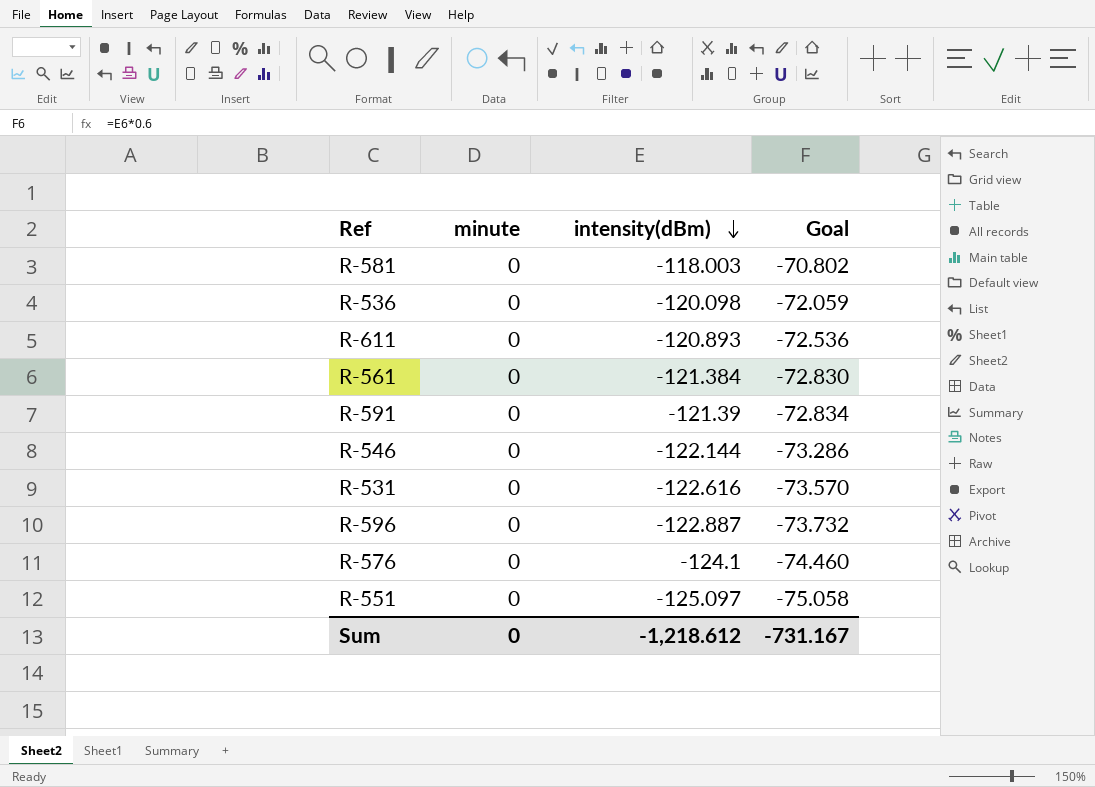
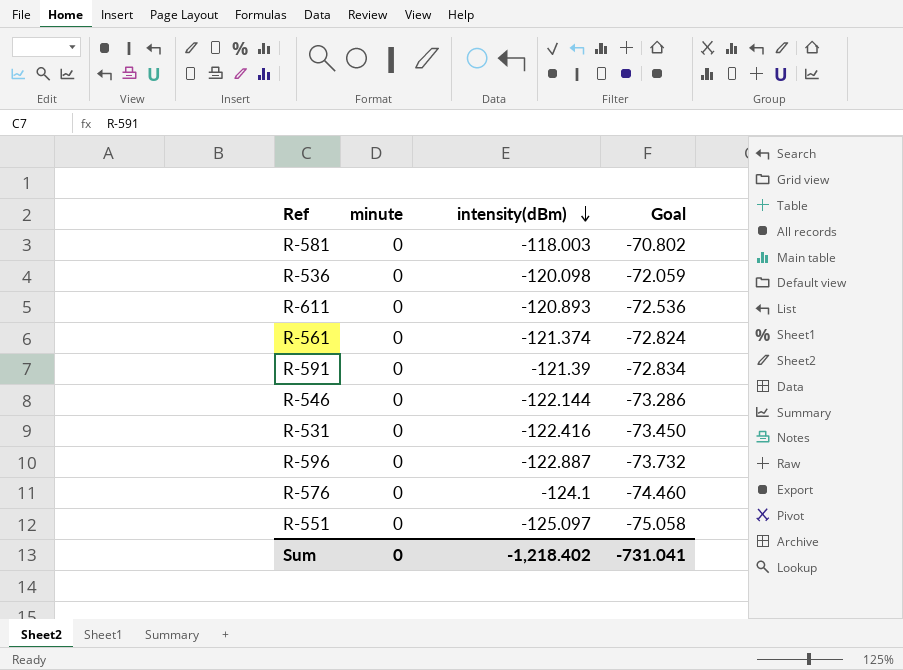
R-561 | intensity(dBm): -121.384 -> -121.374
R-561 | Goal: -72.830 -> -72.824
R-531 | intensity(dBm): -122.616 -> -122.416
R-531 | Goal: -73.570 -> -73.450
Sum | intensity(dBm): -1,218.612 -> -1,218.402
Sum | Goal: -731.167 -> -731.041

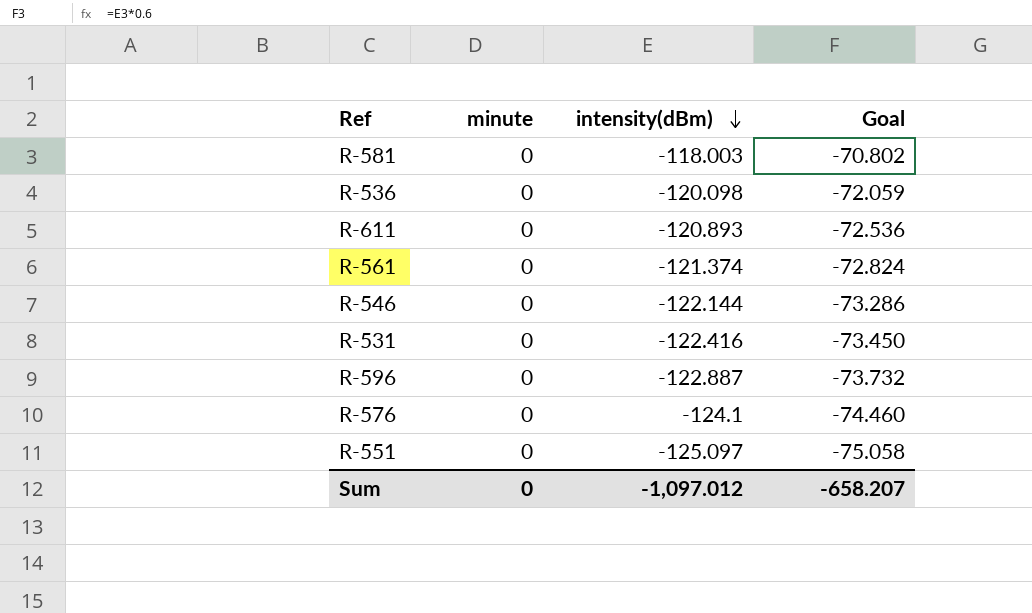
row R-591: 0 | -121.39 | -72.834 -> none
Sum | intensity(dBm): -1,218.402 -> -1,097.012
Sum | Goal: -731.041 -> -658.207

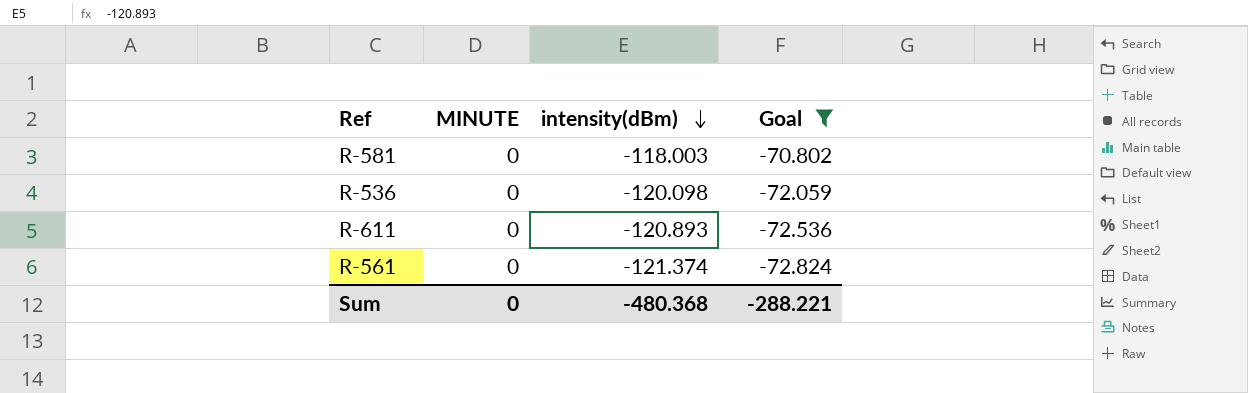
filter: none -> Goal >= -72.824
column name: minute -> MINUTE
Sum | intensity(dBm): -1,097.012 -> -480.368
Sum | Goal: -658.207 -> -288.221

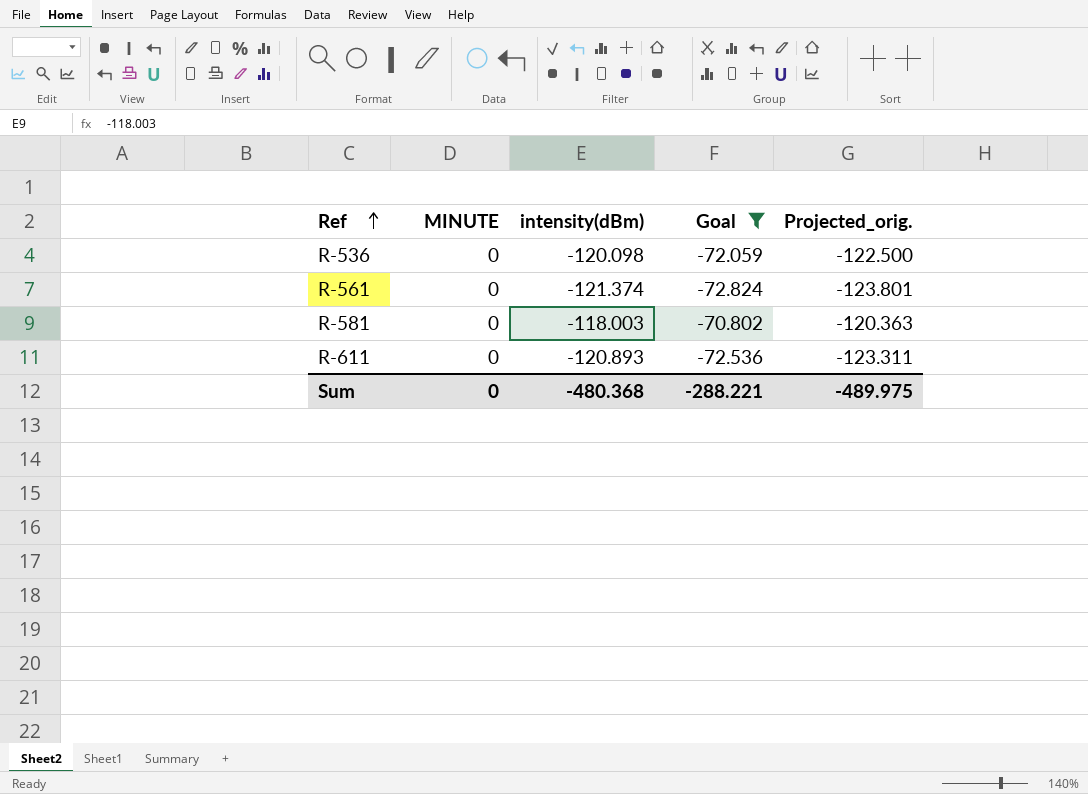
row order: intensity(dBm) descending -> Ref ascending
column Projected_orig. | formula: none -> [intensity(dBm)] * 1.02

